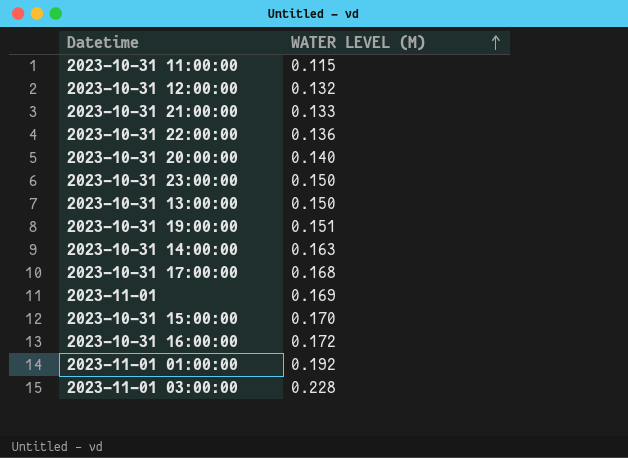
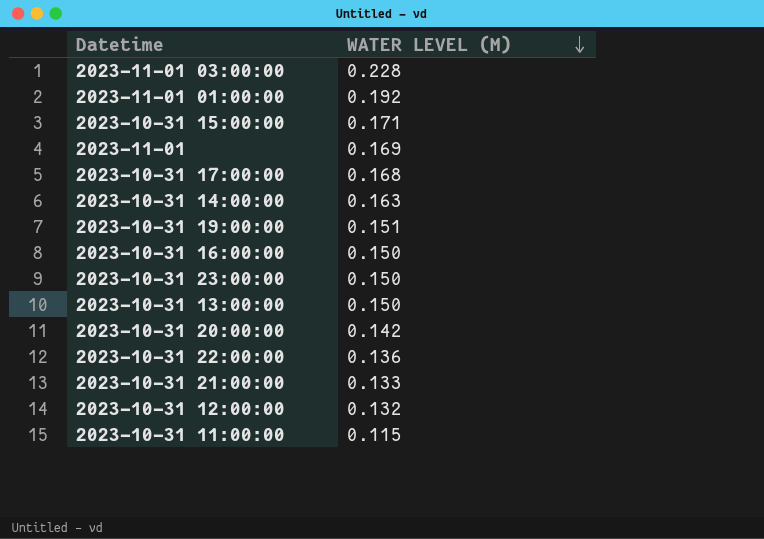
row order: WATER LEVEL (M) ascending -> WATER LEVEL (M) descending
2023-10-31 15:00:00 | WATER LEVEL (M): 0.170 -> 0.171
2023-10-31 16:00:00 | WATER LEVEL (M): 0.172 -> 0.150
2023-10-31 20:00:00 | WATER LEVEL (M): 0.140 -> 0.142

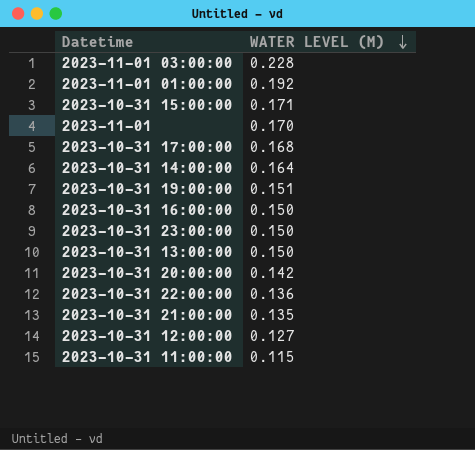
2023-11-01 | WATER LEVEL (M): 0.169 -> 0.170
2023-10-31 14:00:00 | WATER LEVEL (M): 0.163 -> 0.164
2023-10-31 21:00:00 | WATER LEVEL (M): 0.133 -> 0.135
2023-10-31 12:00:00 | WATER LEVEL (M): 0.132 -> 0.127

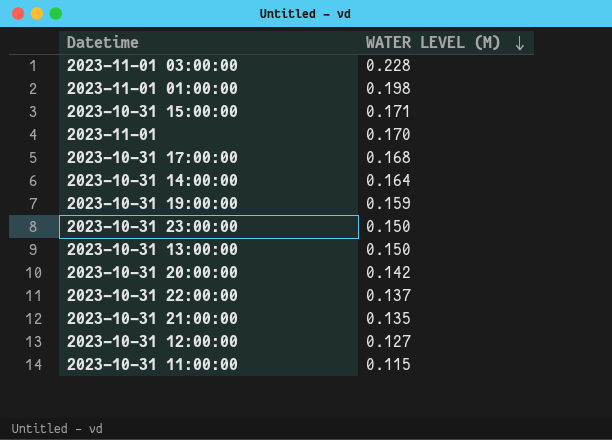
row 2023-10-31 16:00:00: 0.150 -> none
2023-11-01 01:00:00 | WATER LEVEL (M): 0.192 -> 0.198
2023-10-31 19:00:00 | WATER LEVEL (M): 0.151 -> 0.159
2023-10-31 22:00:00 | WATER LEVEL (M): 0.136 -> 0.137

